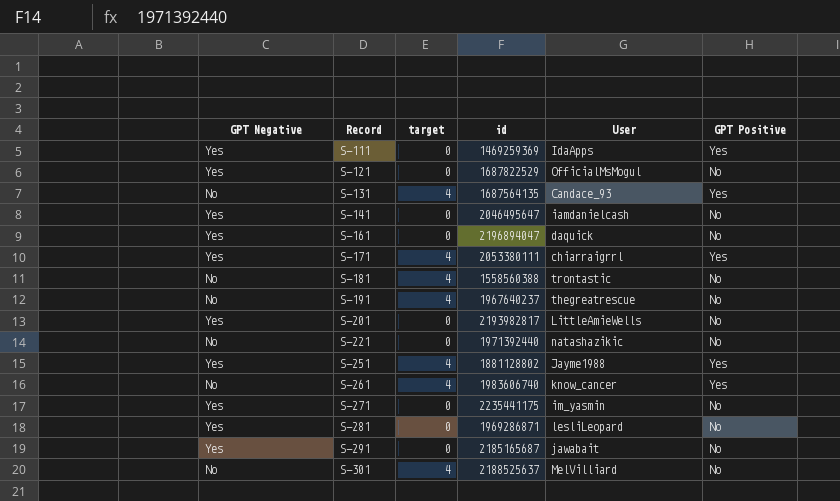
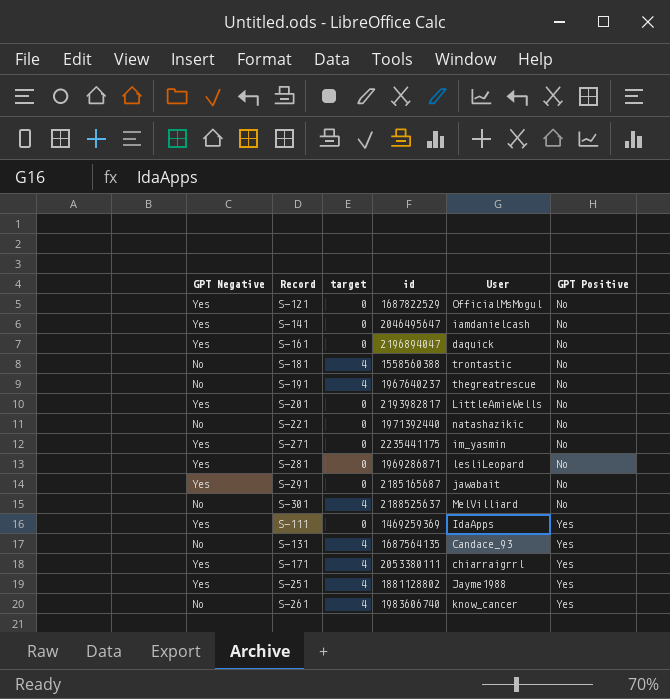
row order: Record ascending -> GPT Positive ascending

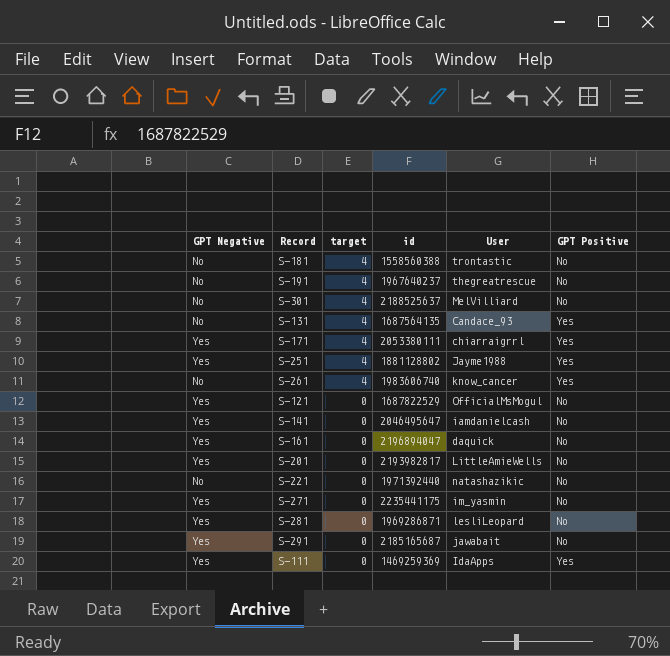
row order: GPT Positive ascending -> target descending

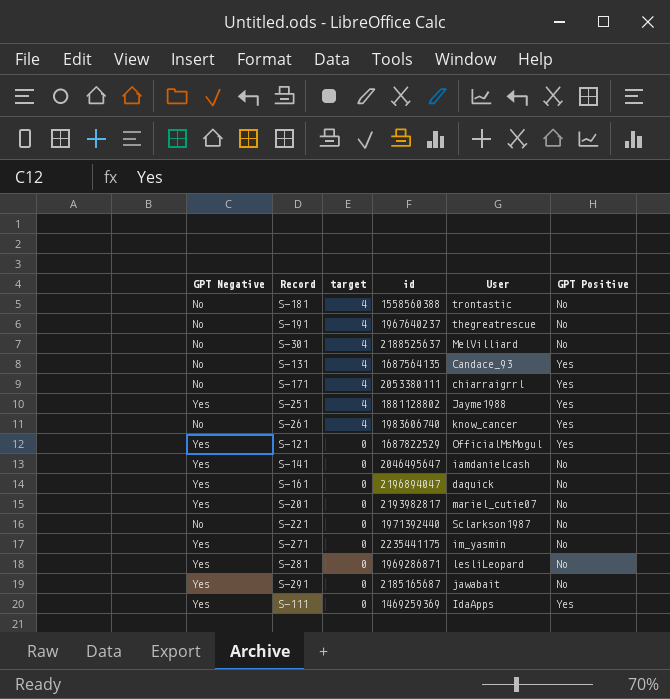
S-171 | GPT Negative: Yes -> No
S-121 | GPT Positive: No -> Yes
S-201 | User: LittleAmieWells -> mariel_cutie07
S-221 | User: natashazikic -> Sclarkson1987

